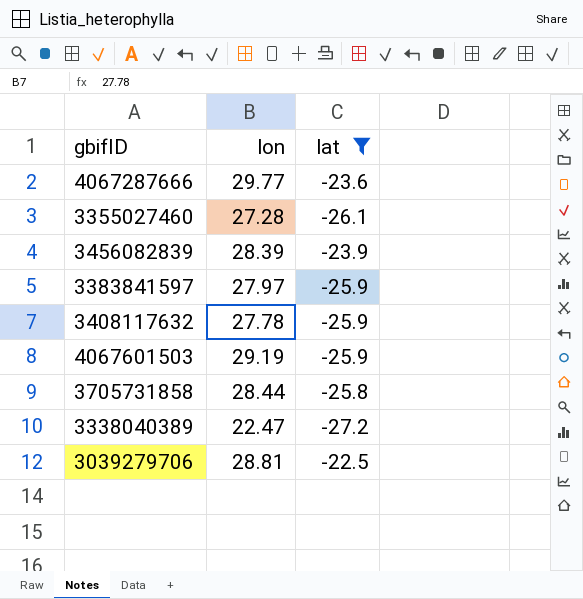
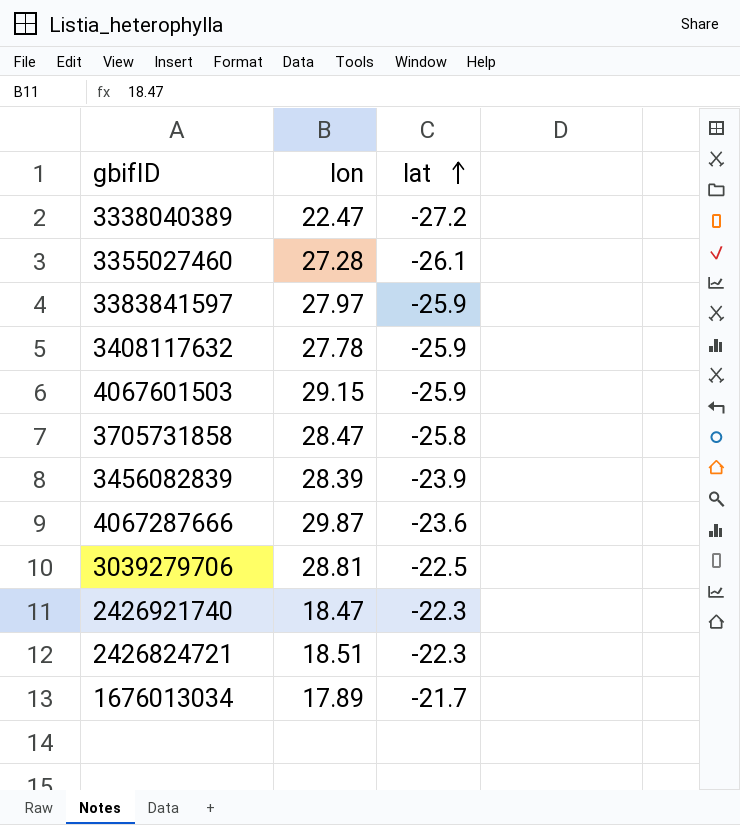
filter: lat <= -22.5 -> none
row order: none -> lat ascending
4067601503 | lon: 29.19 -> 29.15
3705731858 | lon: 28.44 -> 28.47
4067287666 | lon: 29.77 -> 29.87

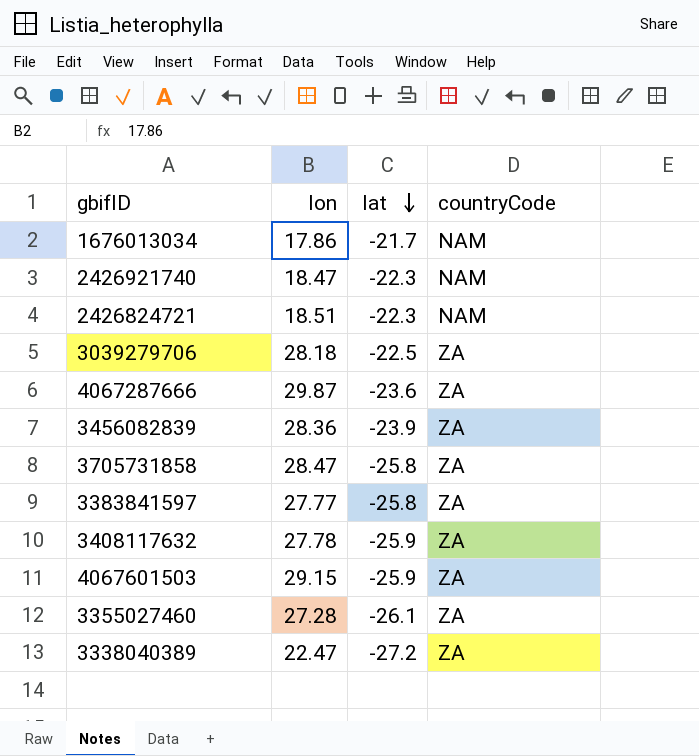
row order: lat ascending -> lat descending
column countryCode | position: none -> 4
1676013034 | lon: 17.89 -> 17.86
3039279706 | lon: 28.81 -> 28.18
3456082839 | lon: 28.39 -> 28.36
3383841597 | lon: 27.97 -> 27.77
3383841597 | lat: -25.9 -> -25.8

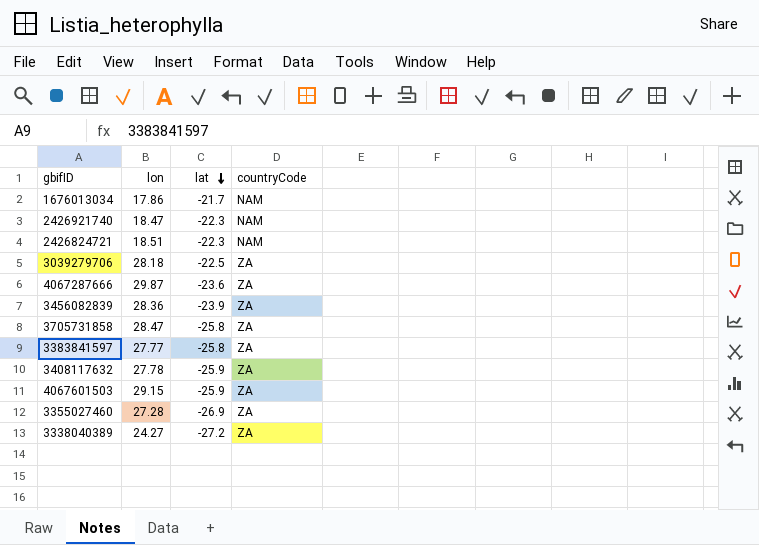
3355027460 | lat: -26.1 -> -26.9
3338040389 | lon: 22.47 -> 24.27

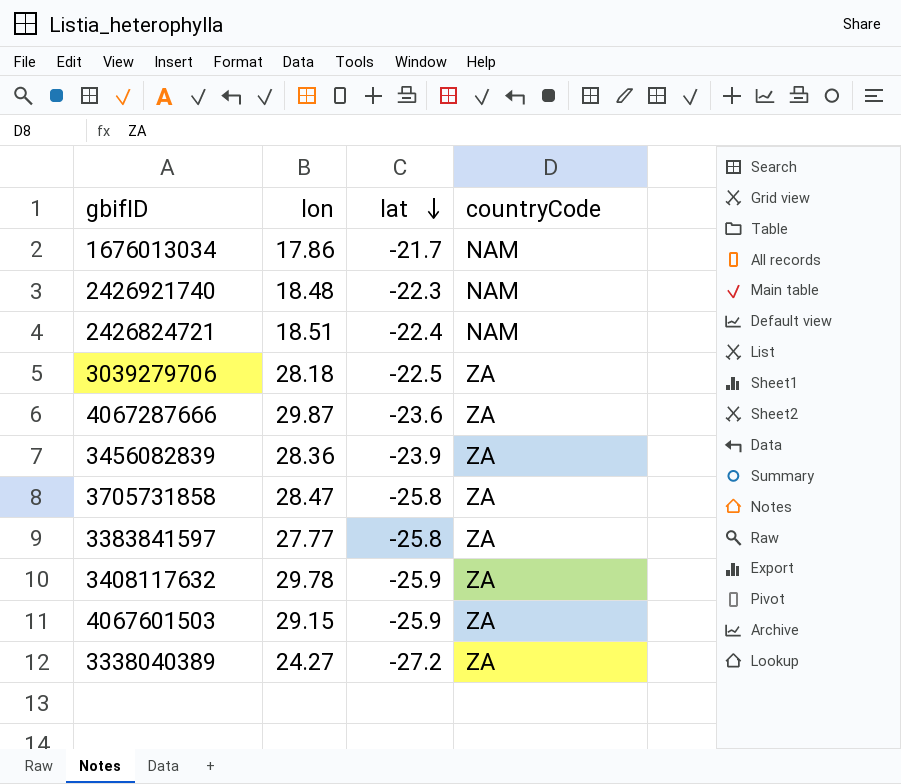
row 3355027460: 27.28 | -26.9 | ZA -> none
2426921740 | lon: 18.47 -> 18.48
2426824721 | lat: -22.3 -> -22.4
3408117632 | lon: 27.78 -> 29.78

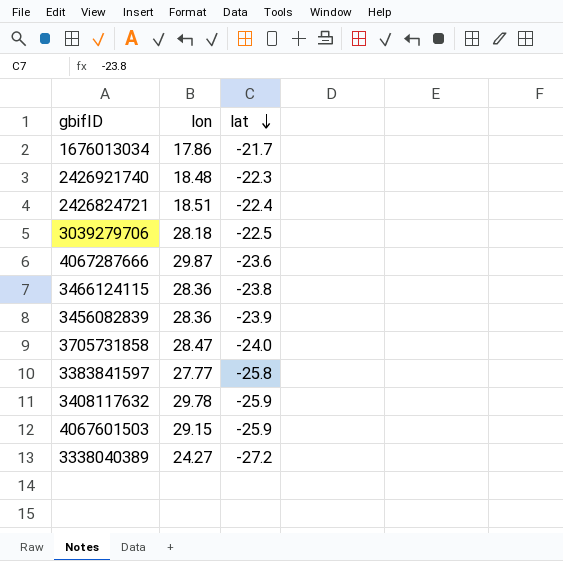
column countryCode | position: 4 -> none
row 3466124115: none -> 28.36 | -23.8
3705731858 | lat: -25.8 -> -24.0

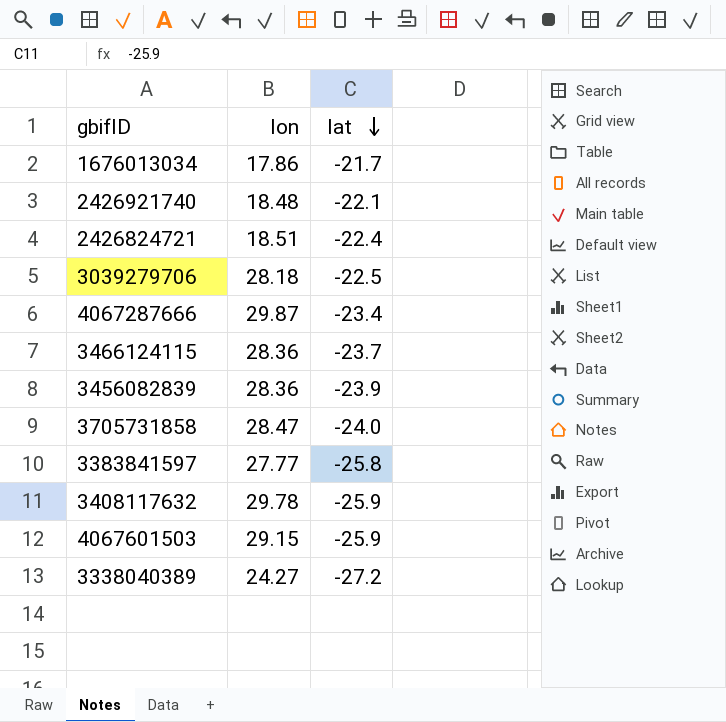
2426921740 | lat: -22.3 -> -22.1
4067287666 | lat: -23.6 -> -23.4
3466124115 | lat: -23.8 -> -23.7

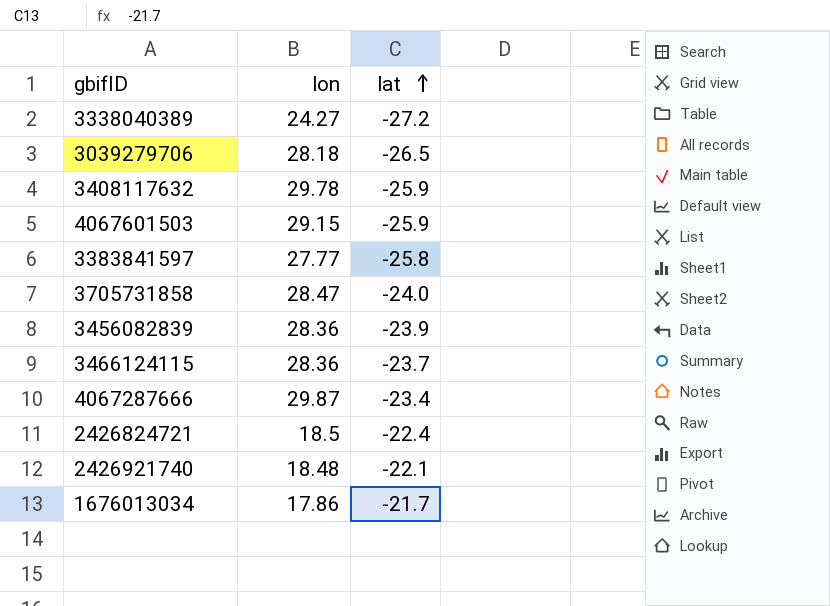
row order: lat descending -> lat ascending
3039279706 | lat: -22.5 -> -26.5
2426824721 | lon: 18.51 -> 18.5

